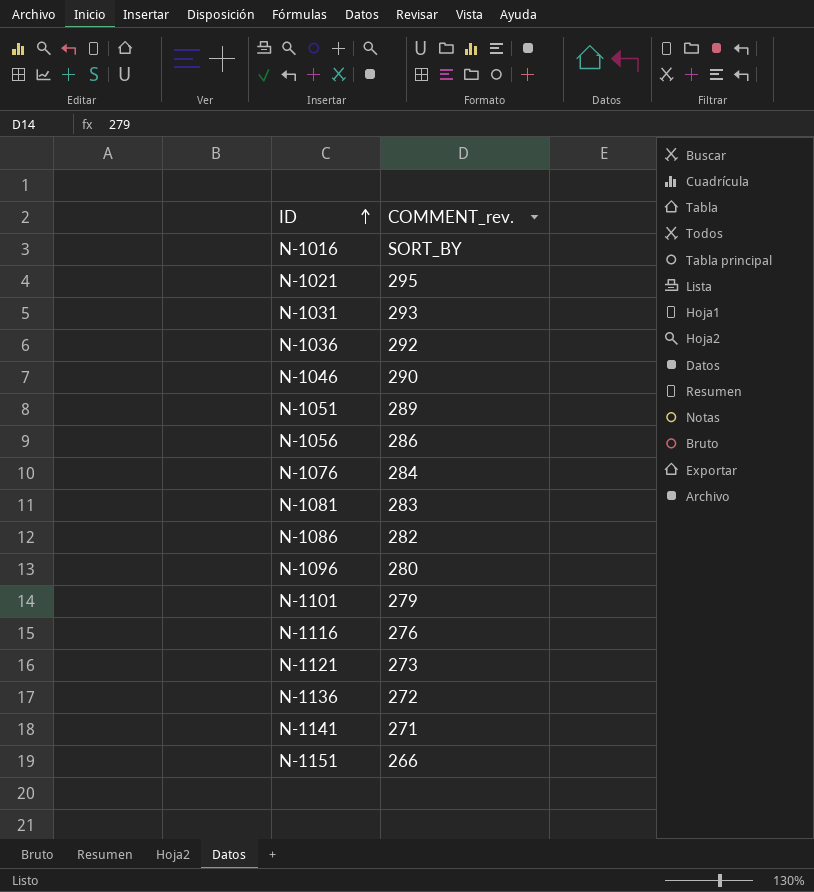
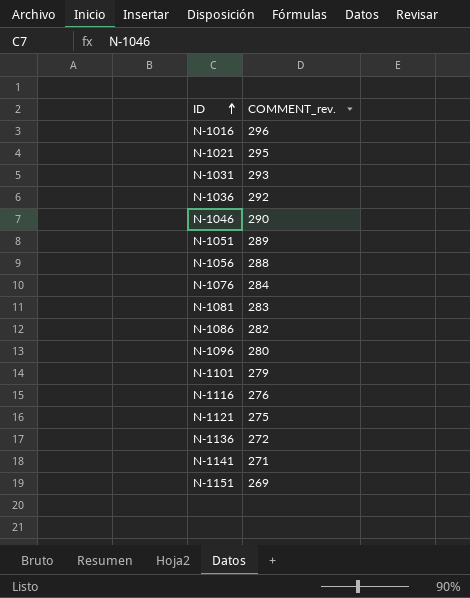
N-1016 | COMMENT_rev.: SORT_BY -> 296
N-1056 | COMMENT_rev.: 286 -> 288
N-1121 | COMMENT_rev.: 273 -> 275
N-1151 | COMMENT_rev.: 266 -> 269

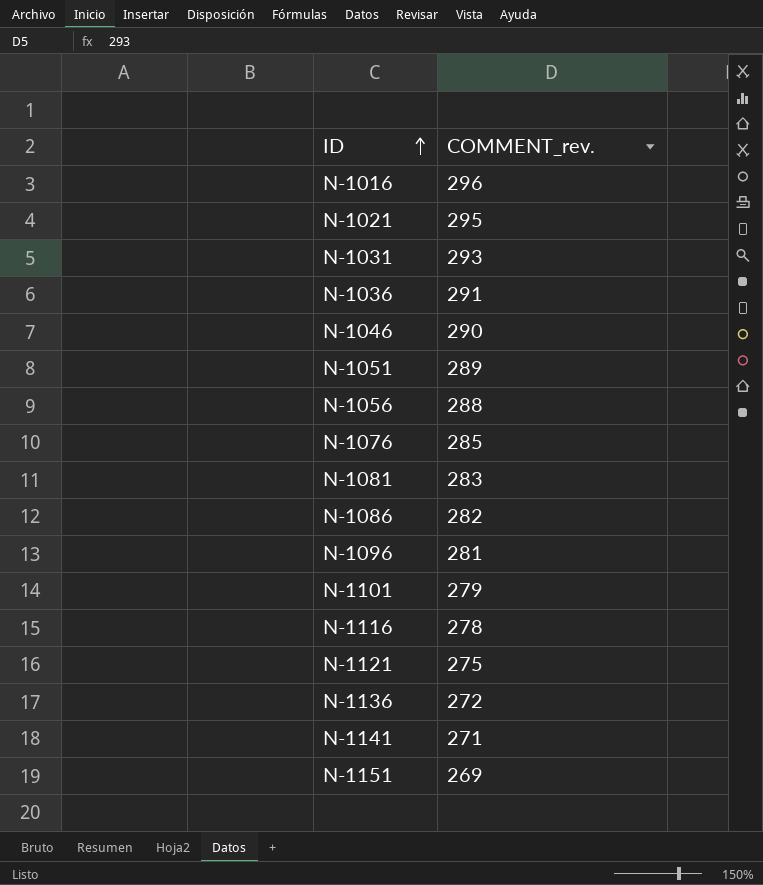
N-1036 | COMMENT_rev.: 292 -> 291
N-1076 | COMMENT_rev.: 284 -> 285
N-1096 | COMMENT_rev.: 280 -> 281
N-1116 | COMMENT_rev.: 276 -> 278

